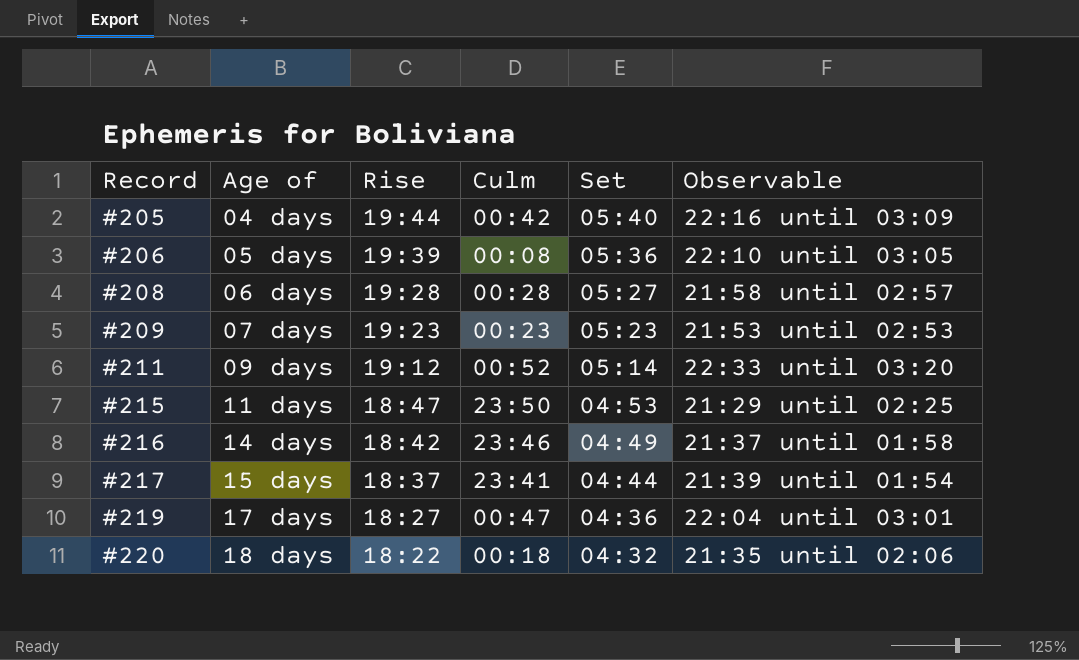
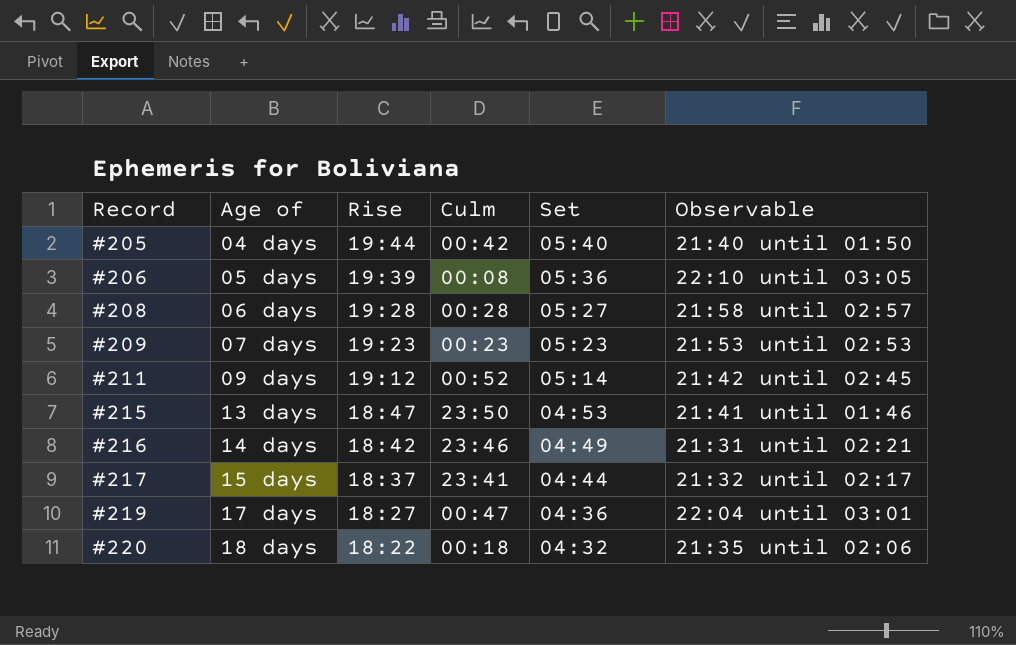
#205 | Observable: 22:16 until 03:09 -> 21:40 until 01:50
#211 | Observable: 22:33 until 03:20 -> 21:42 until 02:45
#215 | Age of: 11 days -> 13 days
#215 | Observable: 21:29 until 02:25 -> 21:41 until 01:46
#216 | Observable: 21:37 until 01:58 -> 21:31 until 02:21
#217 | Observable: 21:39 until 01:54 -> 21:32 until 02:17

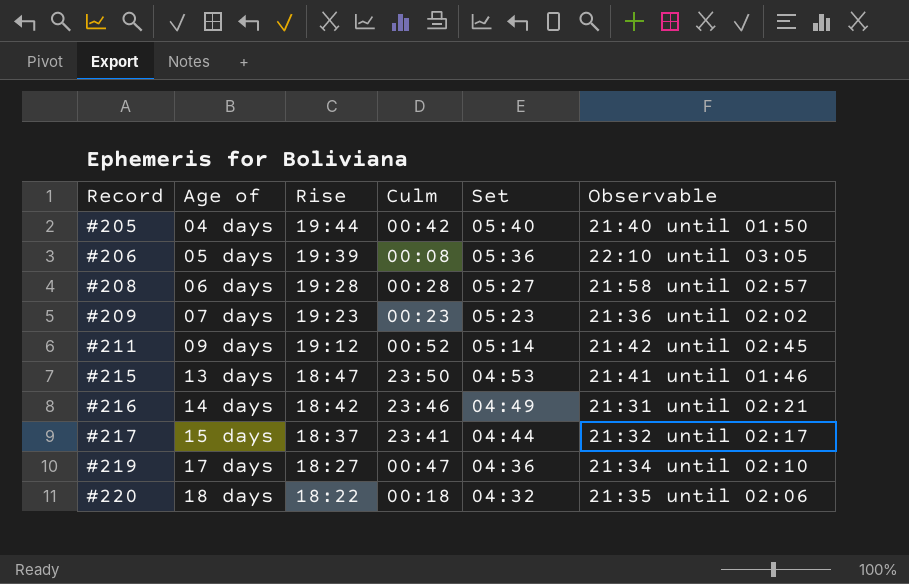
#209 | Observable: 21:53 until 02:53 -> 21:36 until 02:02
#219 | Observable: 22:04 until 03:01 -> 21:34 until 02:10

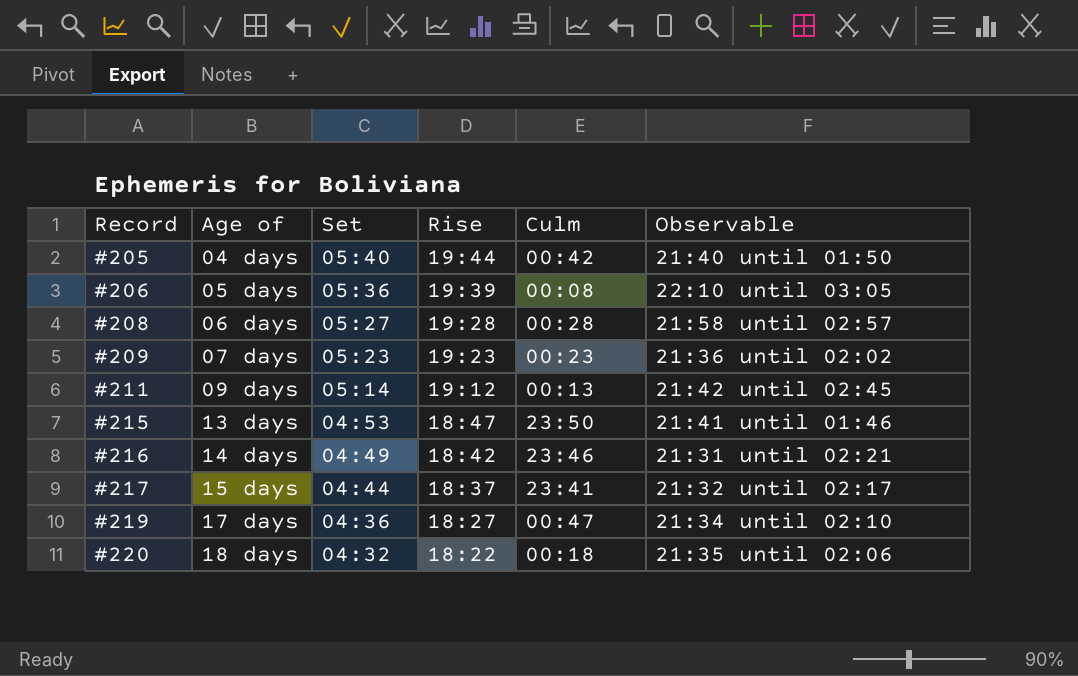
column Set | position: 5 -> 3
#211 | Culm: 00:52 -> 00:13

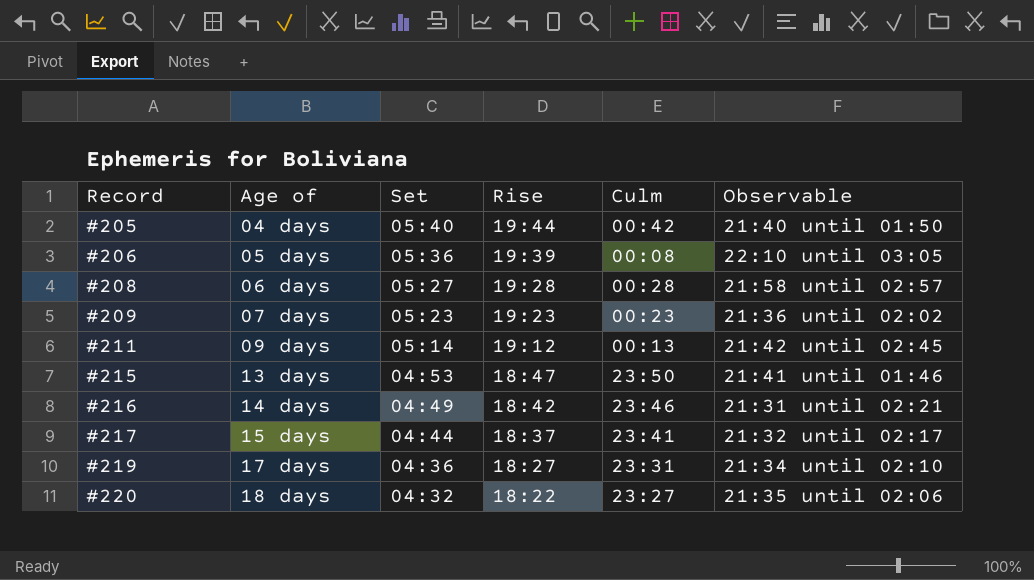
#219 | Culm: 00:47 -> 23:31
#220 | Culm: 00:18 -> 23:27

